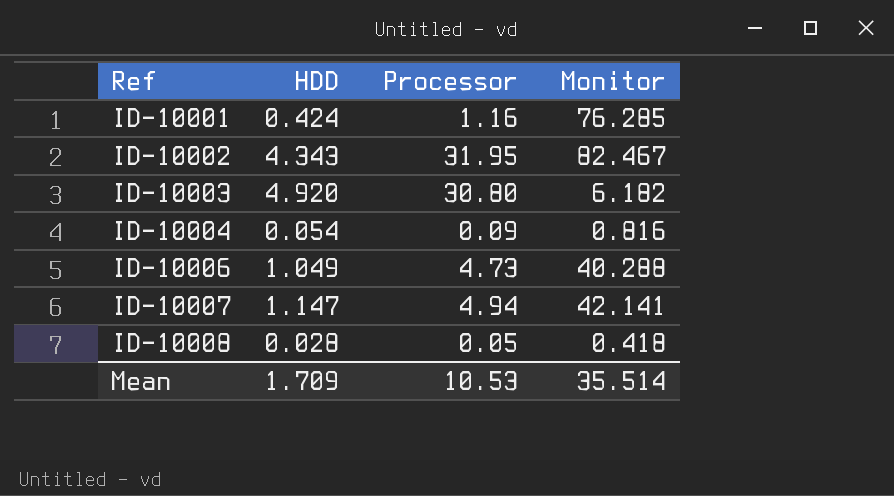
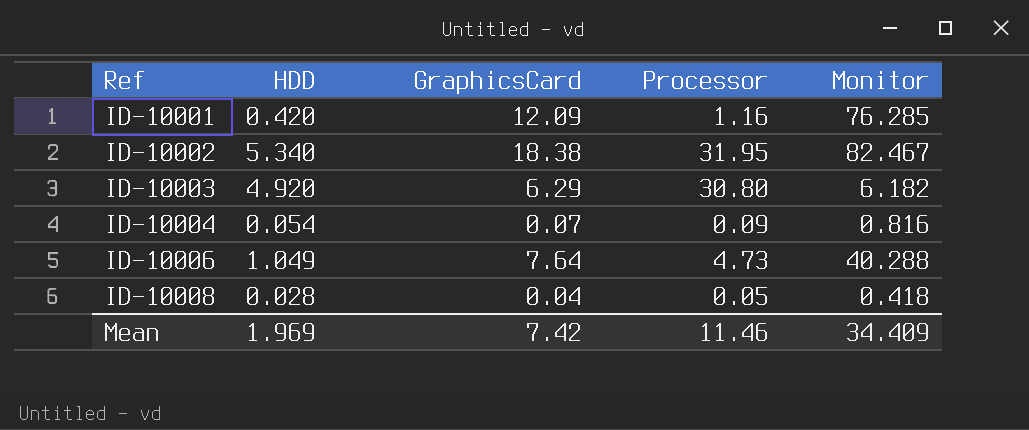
column GraphicsCard | position: none -> 3
row ID-10007: 1.147 | 4.94 | 42.141 -> none
ID-10001 | HDD: 0.424 -> 0.420
ID-10002 | HDD: 4.343 -> 5.340
Mean | HDD: 1.709 -> 1.969
Mean | Processor: 10.53 -> 11.46
Mean | Monitor: 35.514 -> 34.409

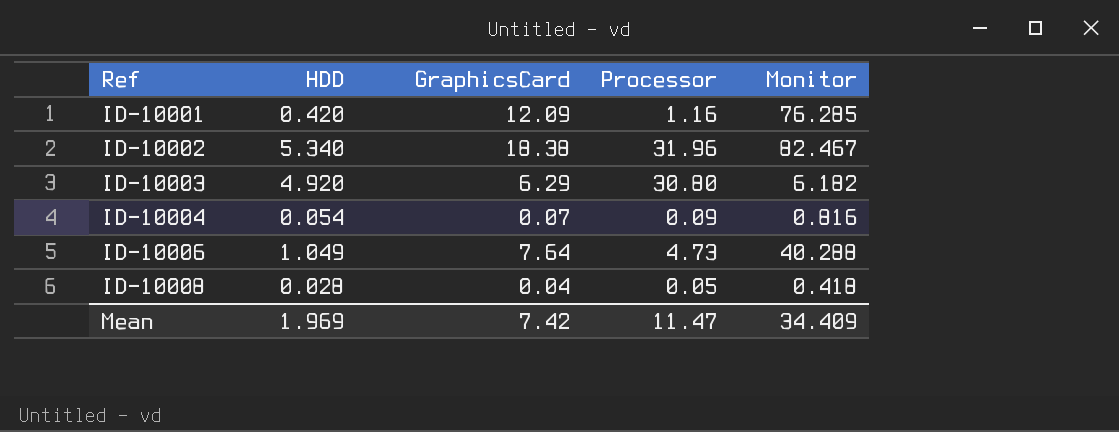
ID-10002 | Processor: 31.95 -> 31.96
Mean | Processor: 11.46 -> 11.47

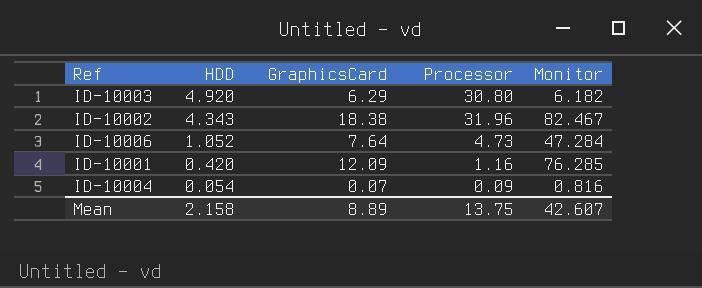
row order: Ref ascending -> HDD descending
row ID-10008: 0.028 | 0.04 | 0.05 | 0.418 -> none
ID-10002 | HDD: 5.340 -> 4.343
ID-10006 | HDD: 1.049 -> 1.052
ID-10006 | Monitor: 40.288 -> 47.284
Mean | HDD: 1.969 -> 2.158
Mean | GraphicsCard: 7.42 -> 8.89
Mean | Processor: 11.47 -> 13.75
Mean | Monitor: 34.409 -> 42.607

